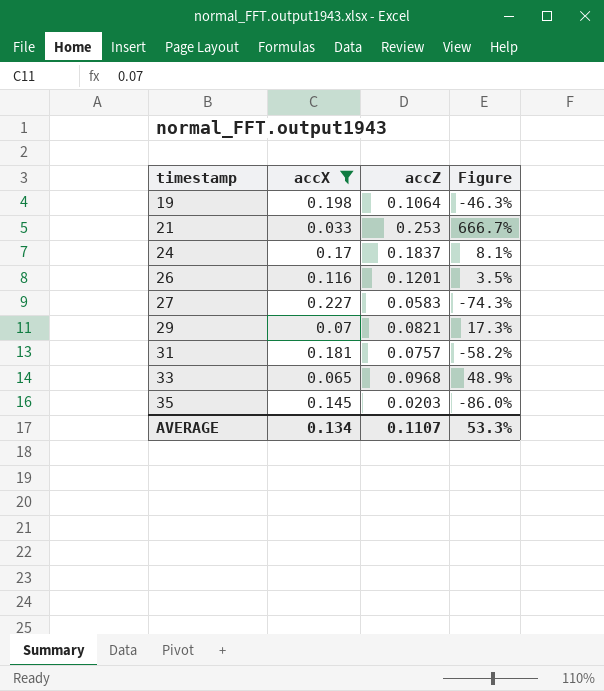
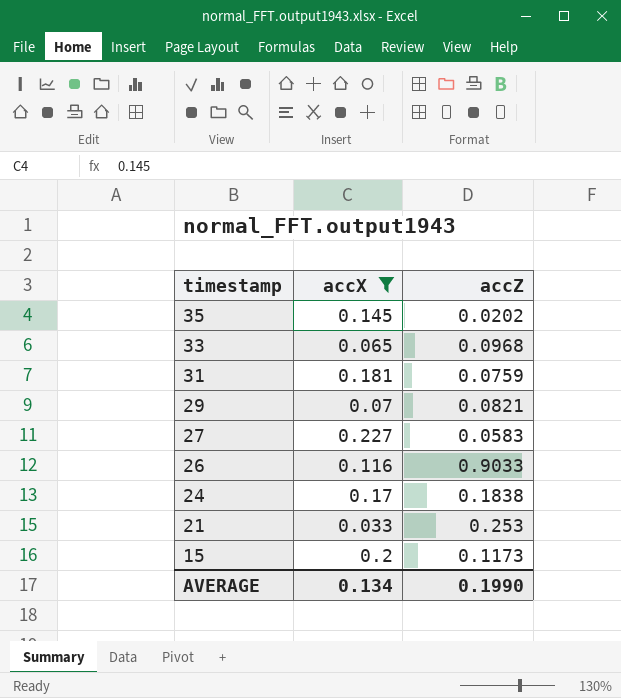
row order: timestamp ascending -> timestamp descending
column Figure | formula: ([accZ] - [accX]) / [accX] -> none
row 19: 0.198 | 0.1064 | -46.3% -> none
35 | accZ: 0.0203 -> 0.0202
31 | accZ: 0.0757 -> 0.0759
26 | accZ: 0.1201 -> 0.9033
24 | accZ: 0.1837 -> 0.1838
row 15: none -> 0.2 | 0.1173
AVERAGE | accZ: 0.1107 -> 0.1990

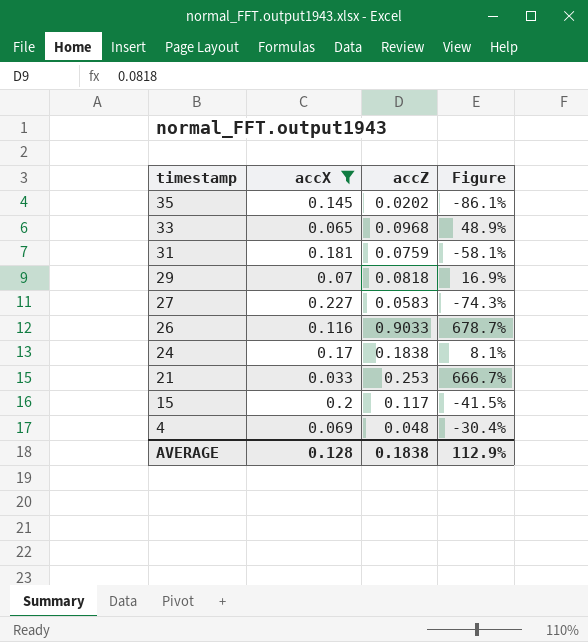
column Figure | formula: none -> ([accZ] - [accX]) / [accX]
29 | accZ: 0.0821 -> 0.0818
15 | accZ: 0.1173 -> 0.117
row 4: none -> 0.069 | 0.048 | -30.4%
AVERAGE | accX: 0.134 -> 0.128
AVERAGE | accZ: 0.1990 -> 0.1838

